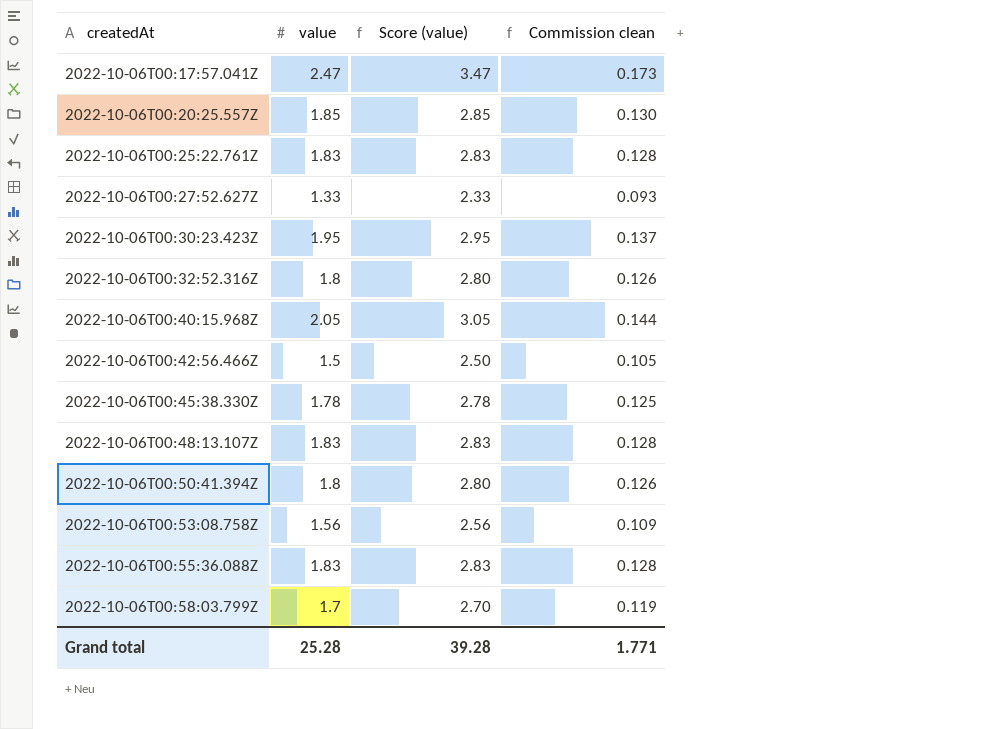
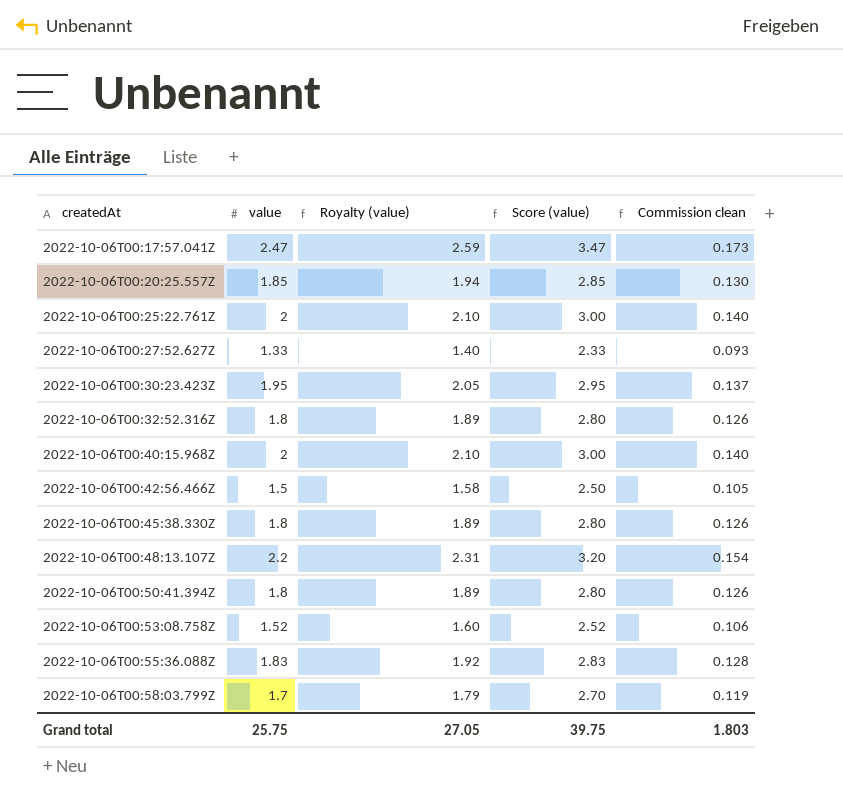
column Royalty (value) | formula: none -> [value] * 1.05
2022-10-06T00:25:22.761Z | value: 1.83 -> 2
2022-10-06T00:25:22.761Z | Score (value): 2.83 -> 3.00
2022-10-06T00:25:22.761Z | Commission clean: 0.128 -> 0.140
2022-10-06T00:40:15.968Z | value: 2.05 -> 2
2022-10-06T00:40:15.968Z | Score (value): 3.05 -> 3.00
2022-10-06T00:40:15.968Z | Commission clean: 0.144 -> 0.140
2022-10-06T00:45:38.330Z | value: 1.78 -> 1.8
2022-10-06T00:45:38.330Z | Score (value): 2.78 -> 2.80
2022-10-06T00:45:38.330Z | Commission clean: 0.125 -> 0.126
2022-10-06T00:48:13.107Z | value: 1.83 -> 2.2
2022-10-06T00:48:13.107Z | Score (value): 2.83 -> 3.20
2022-10-06T00:48:13.107Z | Commission clean: 0.128 -> 0.154
2022-10-06T00:53:08.758Z | value: 1.56 -> 1.52
2022-10-06T00:53:08.758Z | Score (value): 2.56 -> 2.52
2022-10-06T00:53:08.758Z | Commission clean: 0.109 -> 0.106
Grand total | value: 25.28 -> 25.75
Grand total | Score (value): 39.28 -> 39.75
Grand total | Commission clean: 1.771 -> 1.803

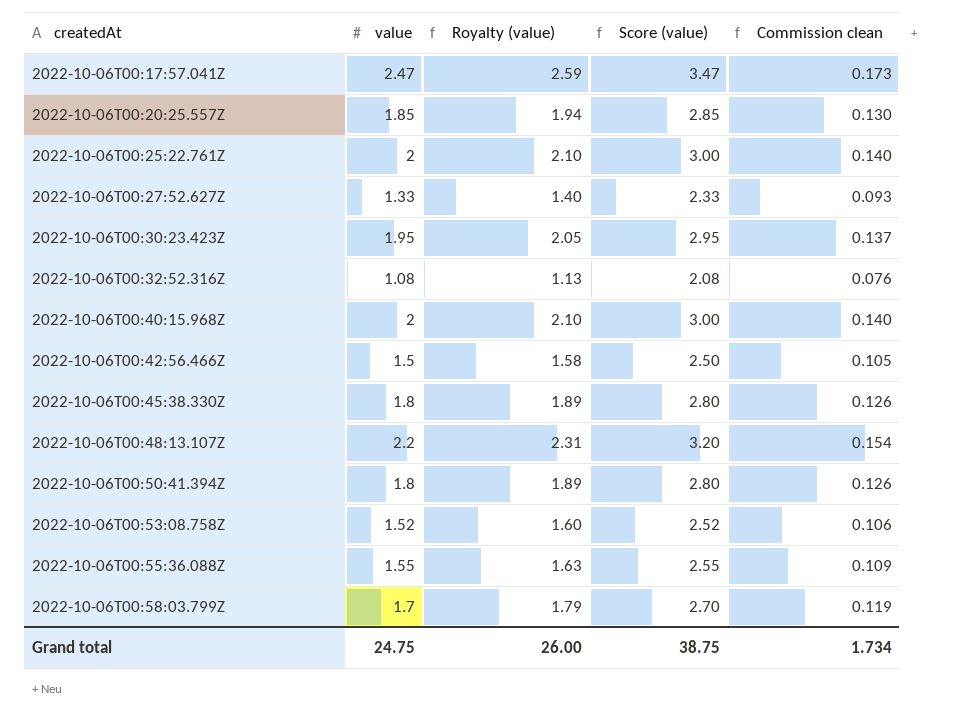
2022-10-06T00:32:52.316Z | value: 1.8 -> 1.08
2022-10-06T00:32:52.316Z | Royalty (value): 1.89 -> 1.13
2022-10-06T00:32:52.316Z | Score (value): 2.80 -> 2.08
2022-10-06T00:32:52.316Z | Commission clean: 0.126 -> 0.076
2022-10-06T00:55:36.088Z | value: 1.83 -> 1.55
2022-10-06T00:55:36.088Z | Royalty (value): 1.92 -> 1.63
2022-10-06T00:55:36.088Z | Score (value): 2.83 -> 2.55
2022-10-06T00:55:36.088Z | Commission clean: 0.128 -> 0.109
Grand total | value: 25.75 -> 24.75
Grand total | Royalty (value): 27.05 -> 26.00
Grand total | Score (value): 39.75 -> 38.75
Grand total | Commission clean: 1.803 -> 1.734

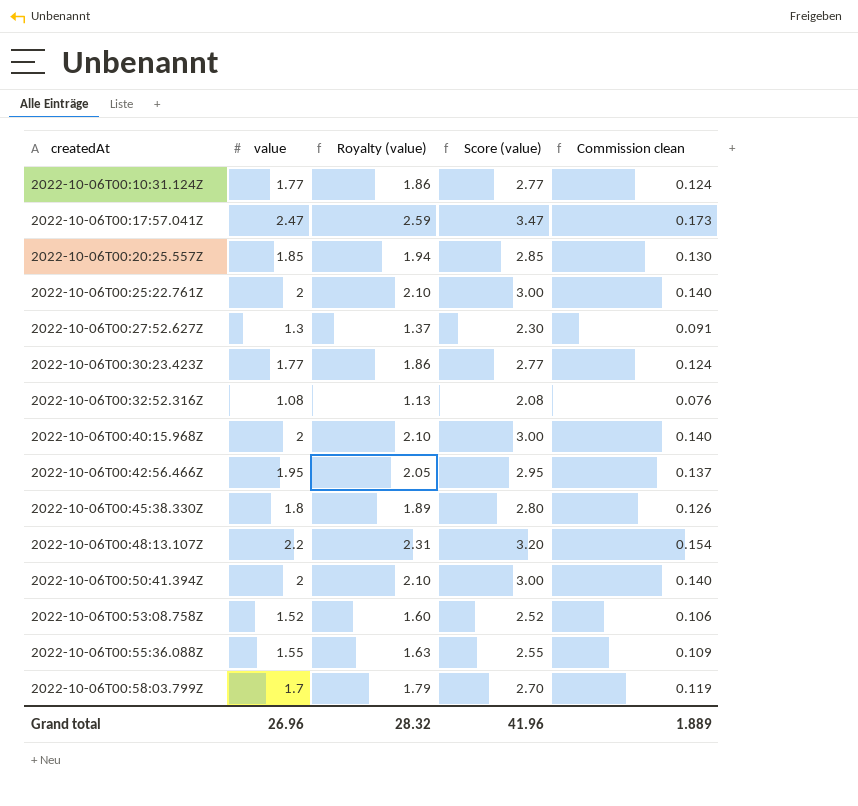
row 2022-10-06T00:10:31.124Z: none -> 1.77 | 1.86 | 2.77 | 0.124
2022-10-06T00:27:52.627Z | value: 1.33 -> 1.3
2022-10-06T00:27:52.627Z | Royalty (value): 1.40 -> 1.37
2022-10-06T00:27:52.627Z | Score (value): 2.33 -> 2.30
2022-10-06T00:27:52.627Z | Commission clean: 0.093 -> 0.091
2022-10-06T00:30:23.423Z | value: 1.95 -> 1.77
2022-10-06T00:30:23.423Z | Royalty (value): 2.05 -> 1.86
2022-10-06T00:30:23.423Z | Score (value): 2.95 -> 2.77
2022-10-06T00:30:23.423Z | Commission clean: 0.137 -> 0.124
2022-10-06T00:42:56.466Z | value: 1.5 -> 1.95
2022-10-06T00:42:56.466Z | Royalty (value): 1.58 -> 2.05
2022-10-06T00:42:56.466Z | Score (value): 2.50 -> 2.95
2022-10-06T00:42:56.466Z | Commission clean: 0.105 -> 0.137
2022-10-06T00:50:41.394Z | value: 1.8 -> 2
2022-10-06T00:50:41.394Z | Royalty (value): 1.89 -> 2.10
2022-10-06T00:50:41.394Z | Score (value): 2.80 -> 3.00
2022-10-06T00:50:41.394Z | Commission clean: 0.126 -> 0.140
Grand total | value: 24.75 -> 26.96
Grand total | Royalty (value): 26.00 -> 28.32
Grand total | Score (value): 38.75 -> 41.96
Grand total | Commission clean: 1.734 -> 1.889

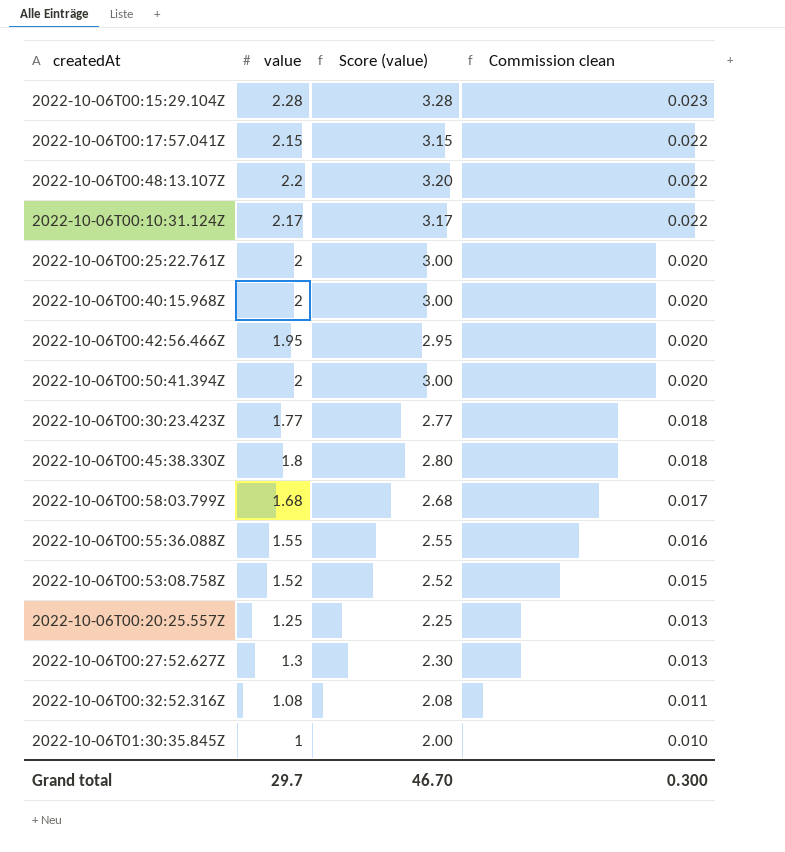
row order: createdAt ascending -> Commission clean descending
column Royalty (value) | formula: [value] * 1.05 -> none
column Commission clean | formula: [value] * 0.07 -> [value] * 0.01
row 2022-10-06T00:15:29.104Z: none -> 2.28 | 3.28 | 0.023
2022-10-06T00:17:57.041Z | value: 2.47 -> 2.15
2022-10-06T00:17:57.041Z | Score (value): 3.47 -> 3.15
2022-10-06T00:10:31.124Z | value: 1.77 -> 2.17
2022-10-06T00:10:31.124Z | Score (value): 2.77 -> 3.17
2022-10-06T00:58:03.799Z | value: 1.7 -> 1.68
2022-10-06T00:58:03.799Z | Score (value): 2.70 -> 2.68
2022-10-06T00:20:25.557Z | value: 1.85 -> 1.25
2022-10-06T00:20:25.557Z | Score (value): 2.85 -> 2.25
row 2022-10-06T01:30:35.845Z: none -> 1 | 2.00 | 0.010
Grand total | value: 26.96 -> 29.7
Grand total | Score (value): 41.96 -> 46.70
Grand total | Commission clean: 1.889 -> 0.300

